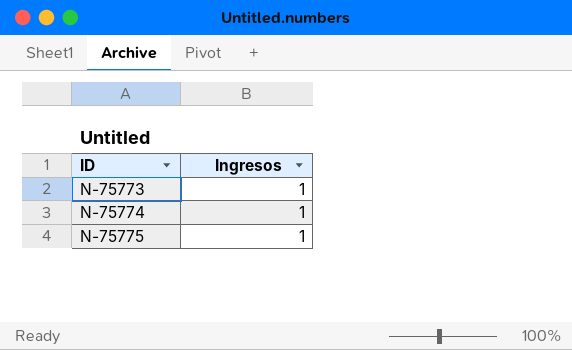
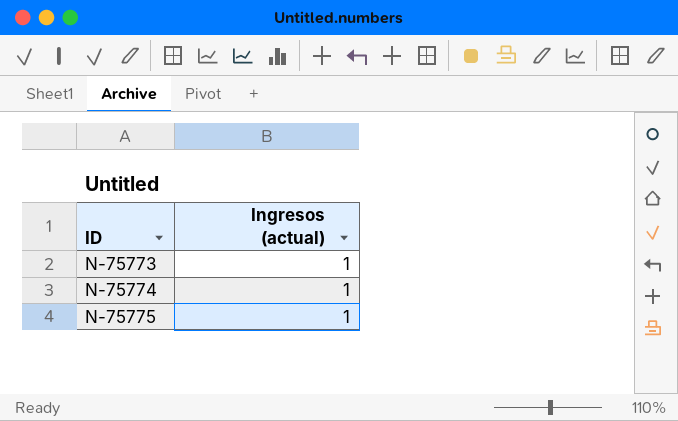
column name: Ingresos -> Ingresos (actual)

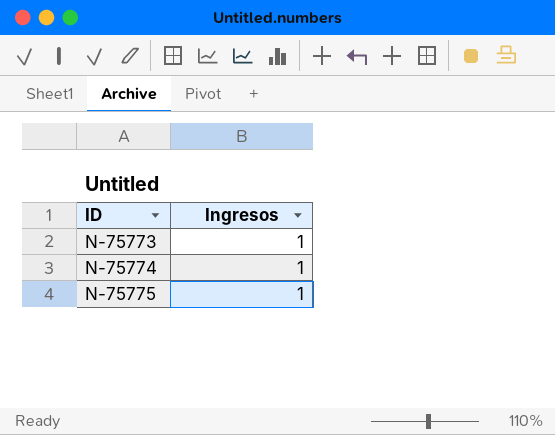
column name: Ingresos (actual) -> Ingresos

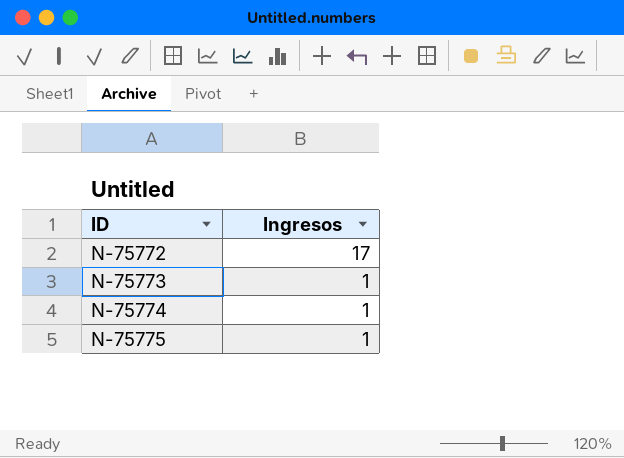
row N-75772: none -> 17

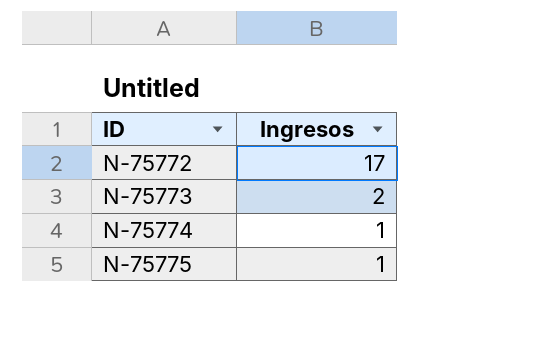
N-75773 | Ingresos: 1 -> 2

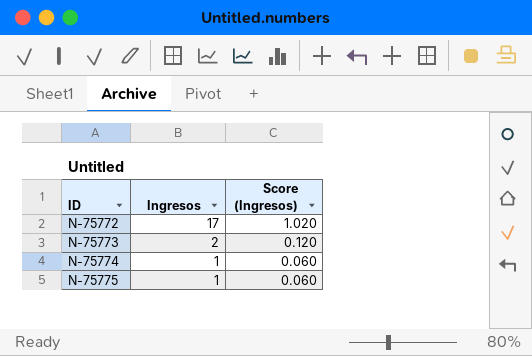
column Score (Ingresos) | formula: none -> [Ingresos] * 0.06

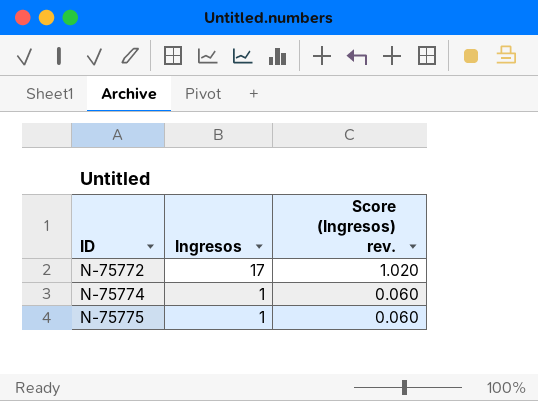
column name: Score (Ingresos) -> Score (Ingresos) rev.
row N-75773: 2 | 0.120 -> none

